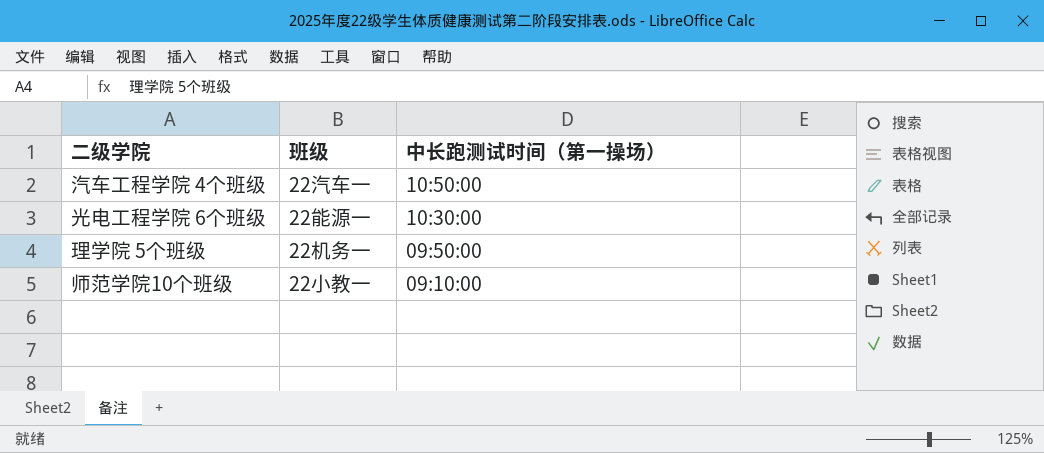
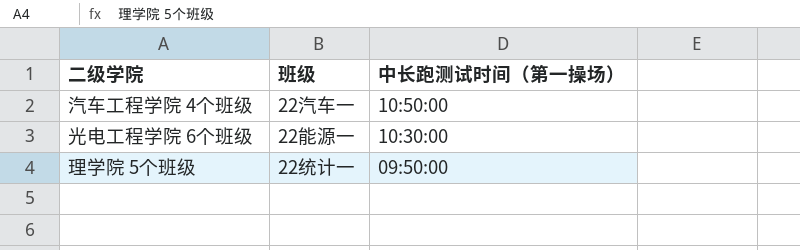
row 师范学院10个班级: 22小教一 | 09:10:00 -> none
理学院 5个班级 | 班级: 22机务一 -> 22统计一

